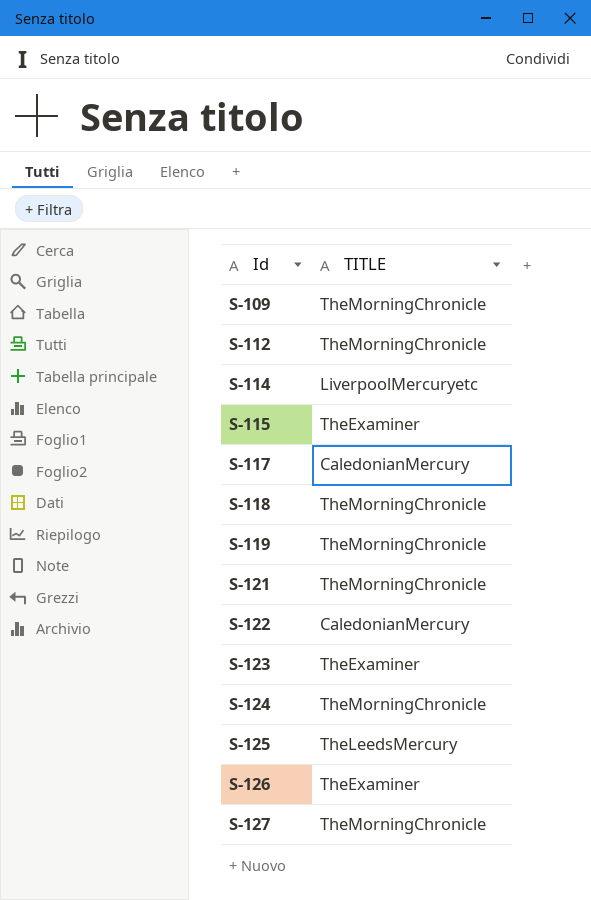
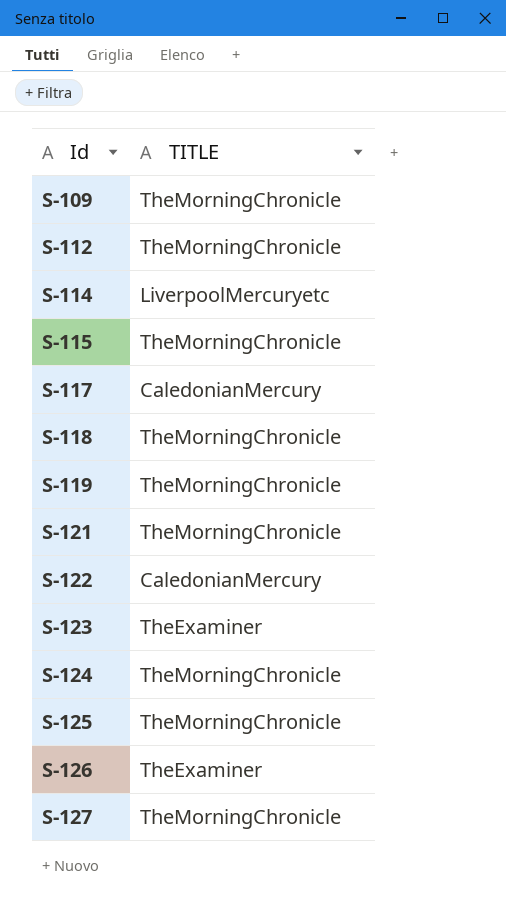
S-115 | TITLE: TheExaminer -> TheMorningChronicle
S-125 | TITLE: TheLeedsMercury -> TheMorningChronicle

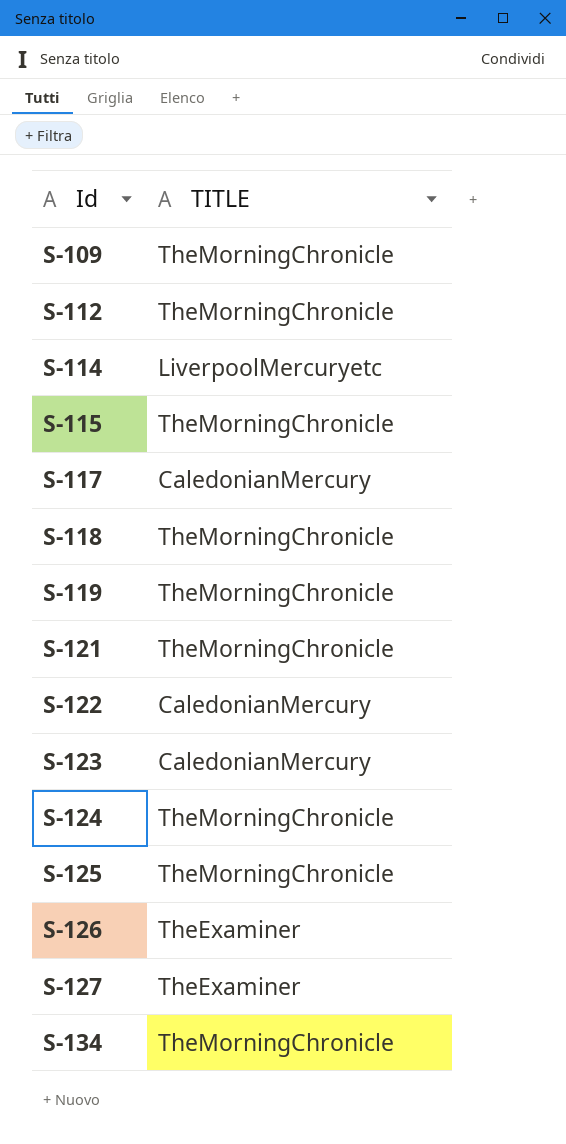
S-123 | TITLE: TheExaminer -> CaledonianMercury
S-127 | TITLE: TheMorningChronicle -> TheExaminer
row S-134: none -> TheMorningChronicle

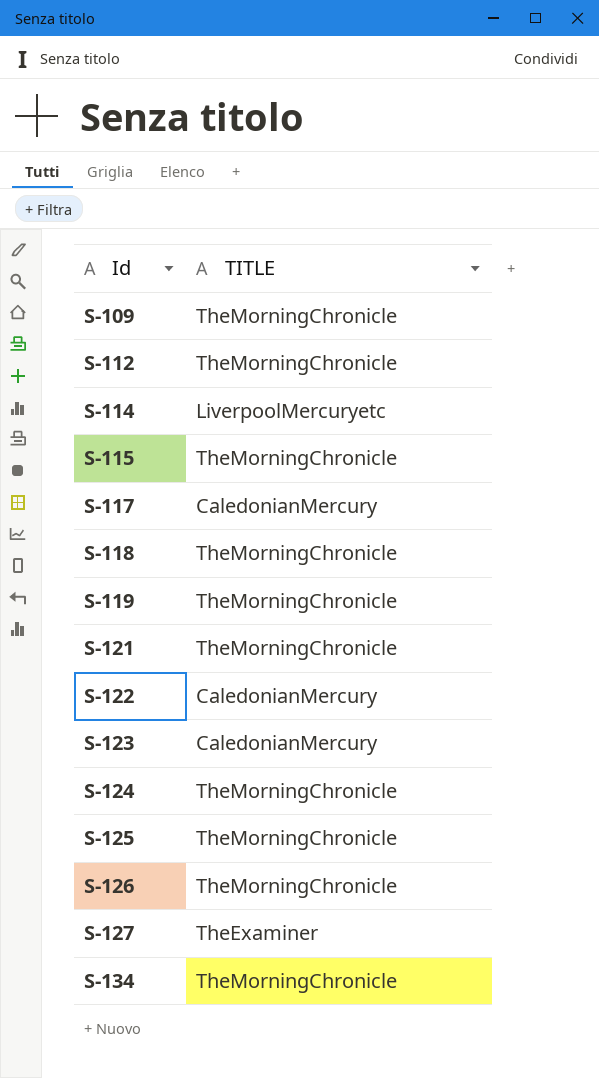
S-126 | TITLE: TheExaminer -> TheMorningChronicle

